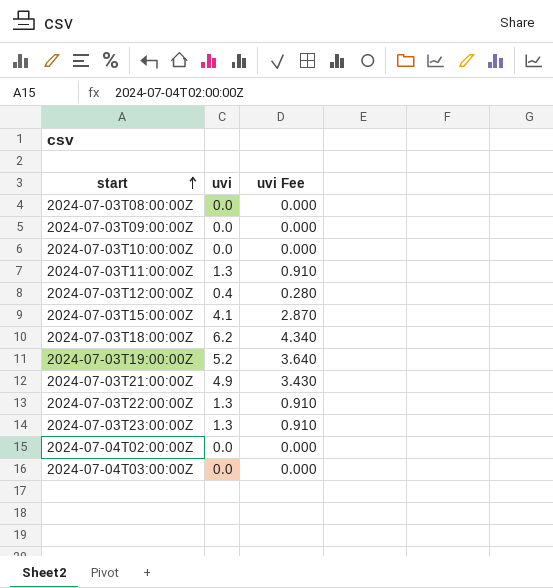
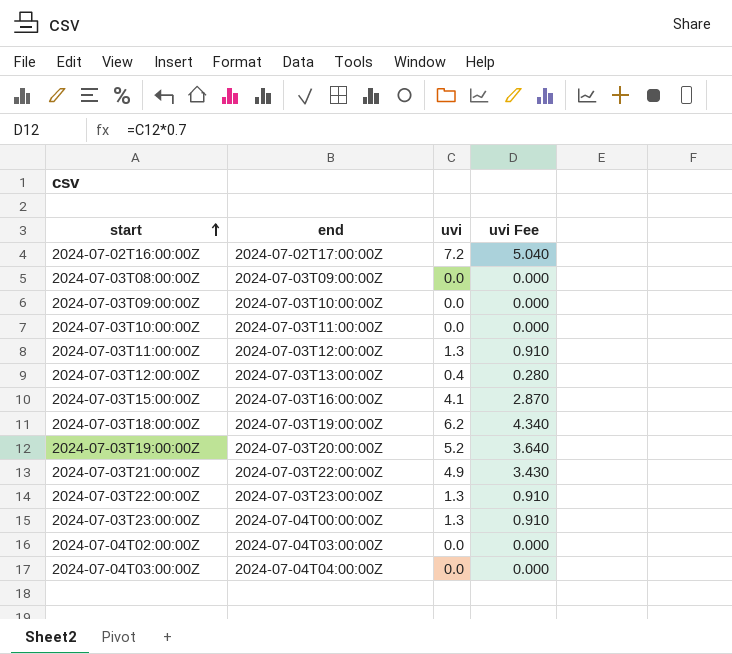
column end | position: none -> 2
row 2024-07-02T16:00:00Z: none -> 2024-07-02T17:00:00Z | 7.2 | 5.040

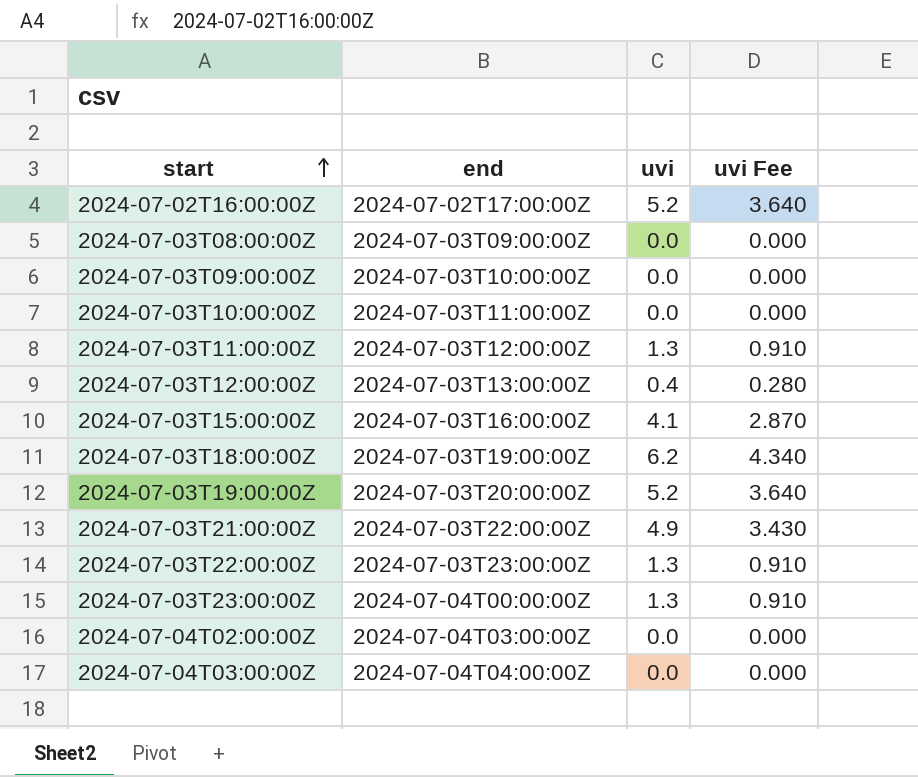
2024-07-02T16:00:00Z | uvi: 7.2 -> 5.2
2024-07-02T16:00:00Z | uvi Fee: 5.040 -> 3.640

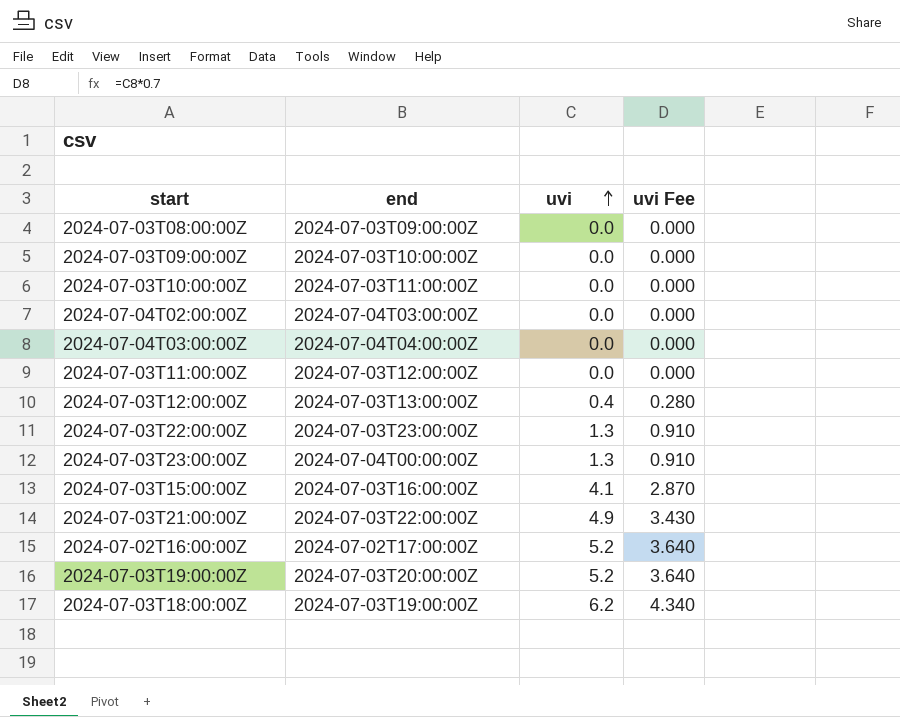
row order: start ascending -> uvi ascending
2024-07-03T11:00:00Z | uvi: 1.3 -> 0.0
2024-07-03T11:00:00Z | uvi Fee: 0.910 -> 0.000

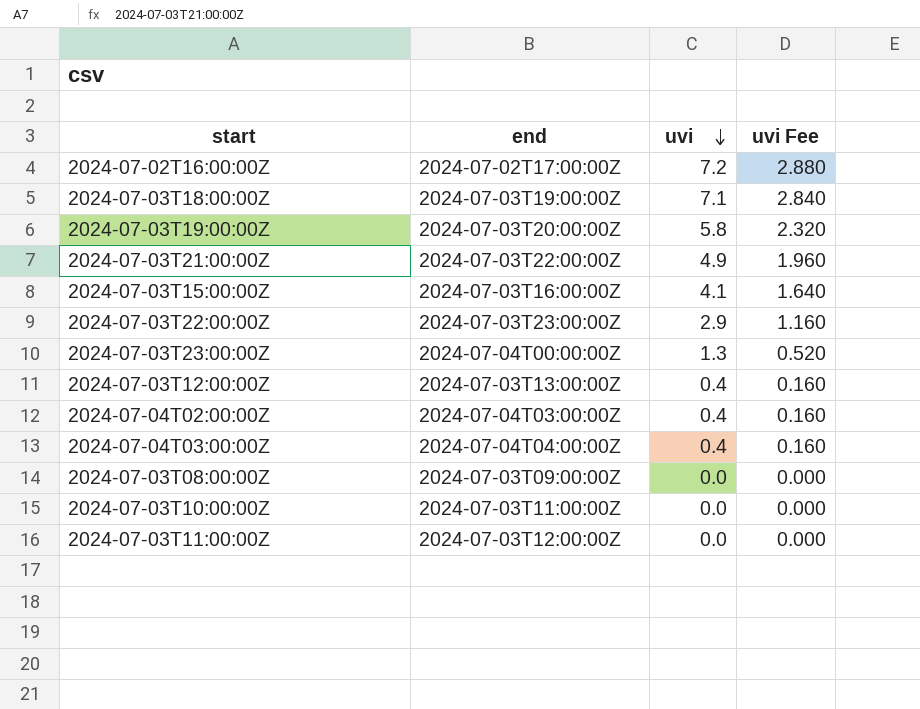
row order: uvi ascending -> uvi descending
column uvi Fee | formula: [uvi] * 0.7 -> [uvi] * 0.4
row 2024-07-03T09:00:00Z: 2024-07-03T10:00:00Z | 0.0 | 0.000 -> none
2024-07-02T16:00:00Z | uvi: 5.2 -> 7.2
2024-07-03T18:00:00Z | uvi: 6.2 -> 7.1
2024-07-03T19:00:00Z | uvi: 5.2 -> 5.8
2024-07-03T22:00:00Z | uvi: 1.3 -> 2.9
2024-07-04T02:00:00Z | uvi: 0.0 -> 0.4
2024-07-04T03:00:00Z | uvi: 0.0 -> 0.4

